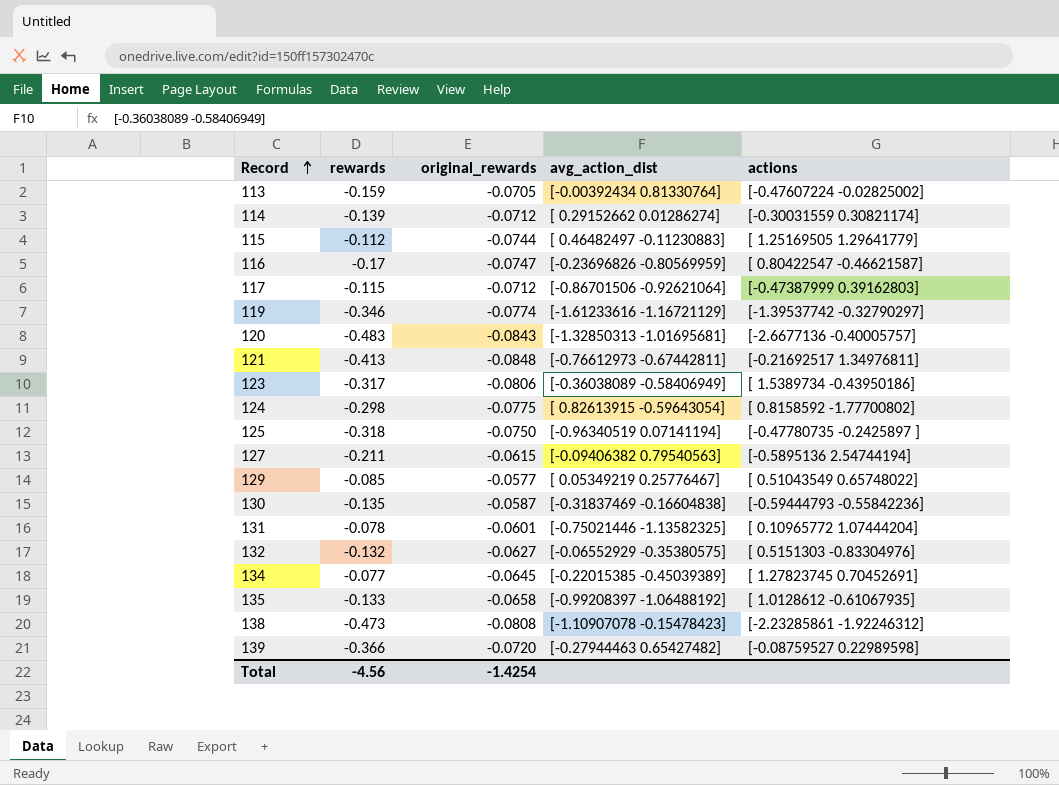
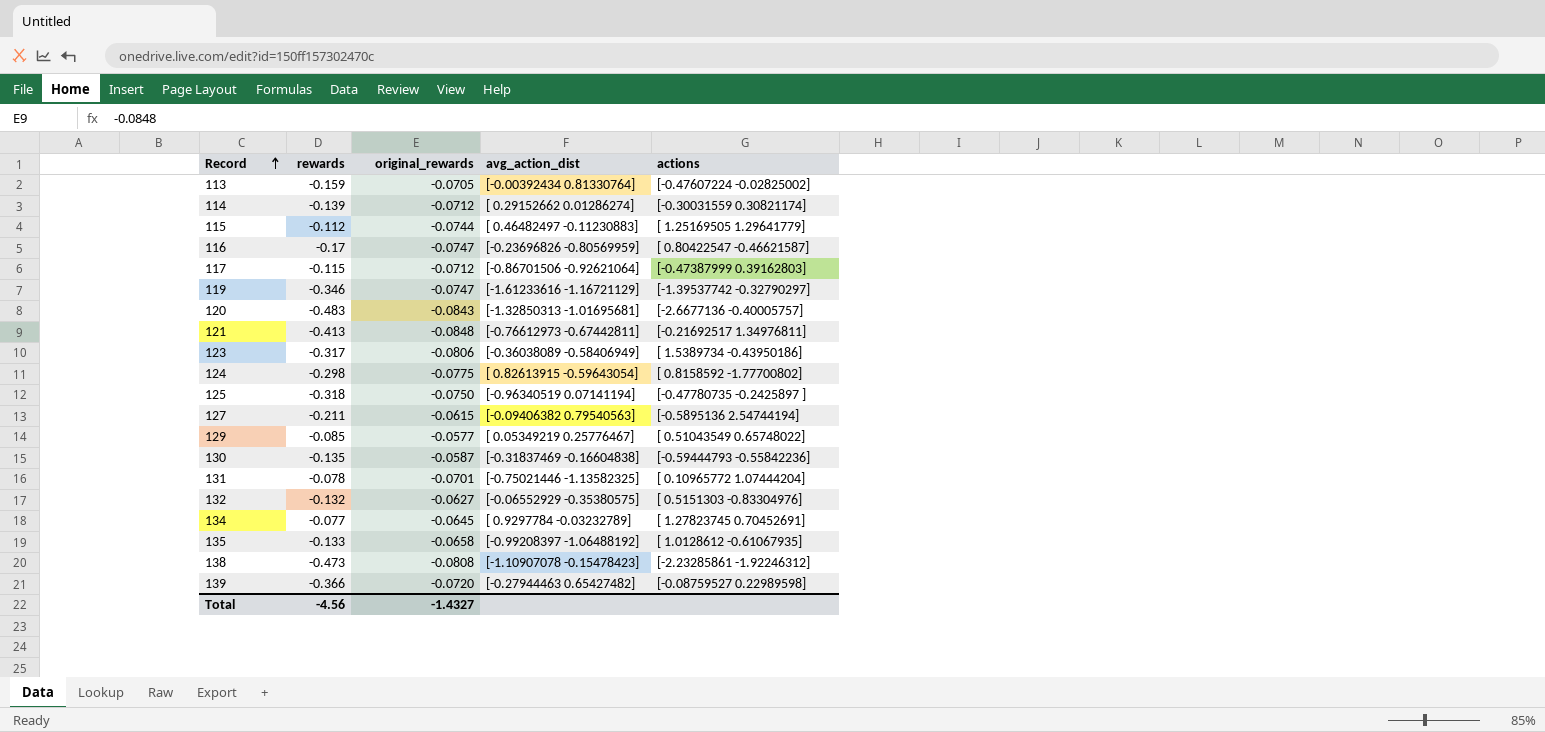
119 | original_rewards: -0.0774 -> -0.0747
131 | original_rewards: -0.0601 -> -0.0701
134 | avg_action_dist: [-0.22015385 -0.45039389] -> [ 0.9297784 -0.03232789]
Total | original_rewards: -1.4254 -> -1.4327

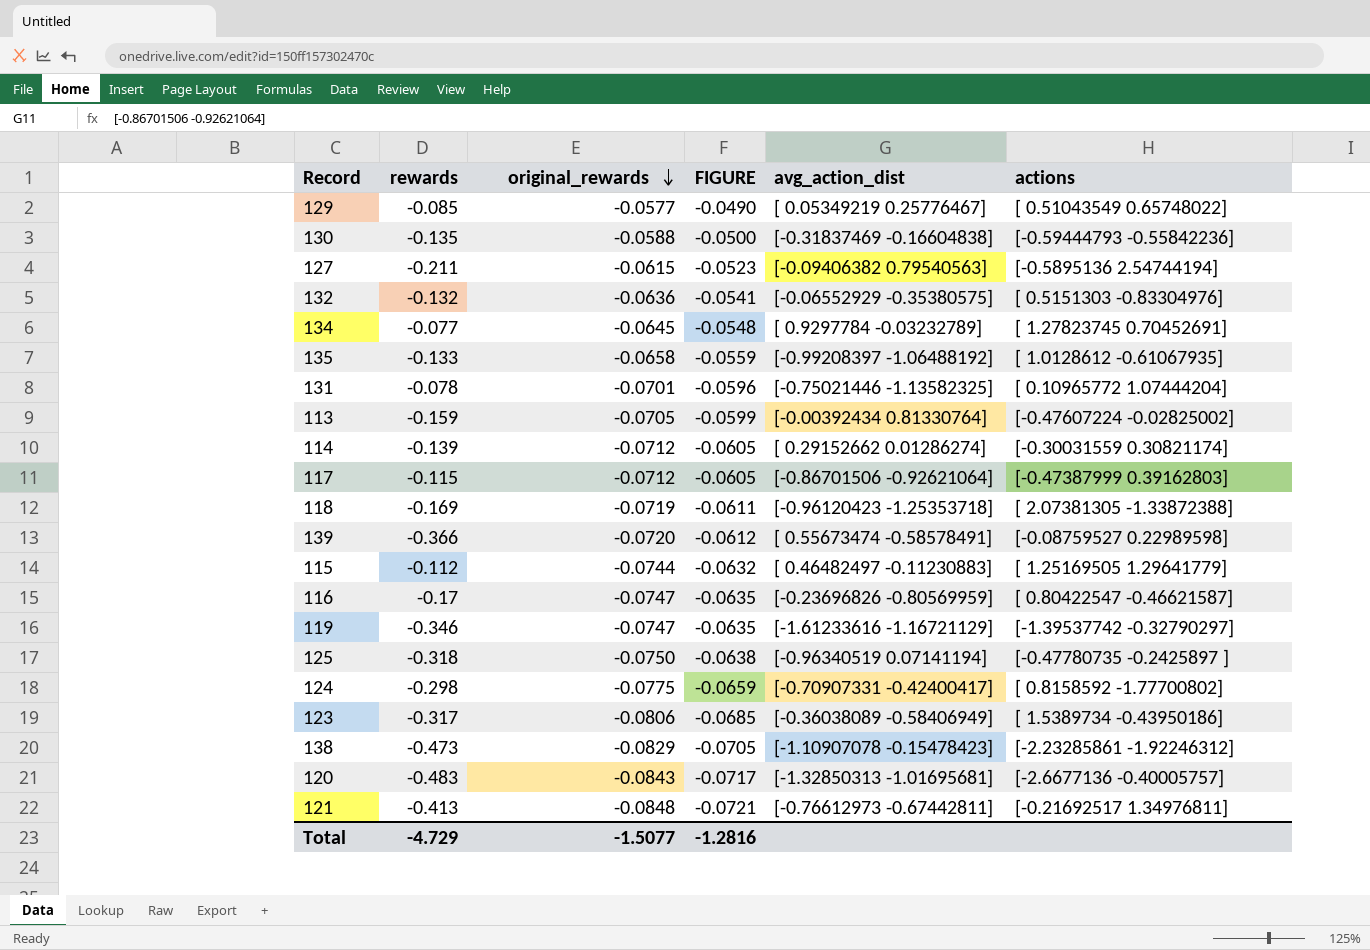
row order: Record ascending -> original_rewards descending
column FIGURE | formula: none -> [original_rewards] * 0.85
130 | original_rewards: -0.0587 -> -0.0588
132 | original_rewards: -0.0627 -> -0.0636
row 118: none -> -0.169 | -0.0719 | -0.0611 | [-0.96120423 -1.25353718] | [ 2.07381305 -1.33872388]
139 | avg_action_dist: [-0.27944463 0.65427482] -> [ 0.55673474 -0.58578491]
124 | avg_action_dist: [ 0.82613915 -0.59643054] -> [-0.70907331 -0.42400417]
138 | original_rewards: -0.0808 -> -0.0829
Total | rewards: -4.56 -> -4.729
Total | original_rewards: -1.4327 -> -1.5077

